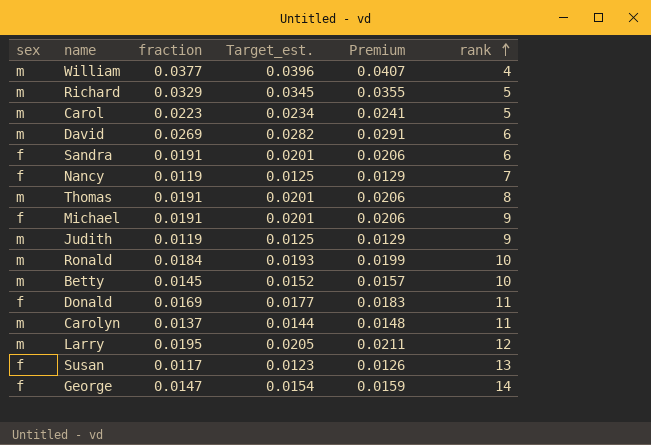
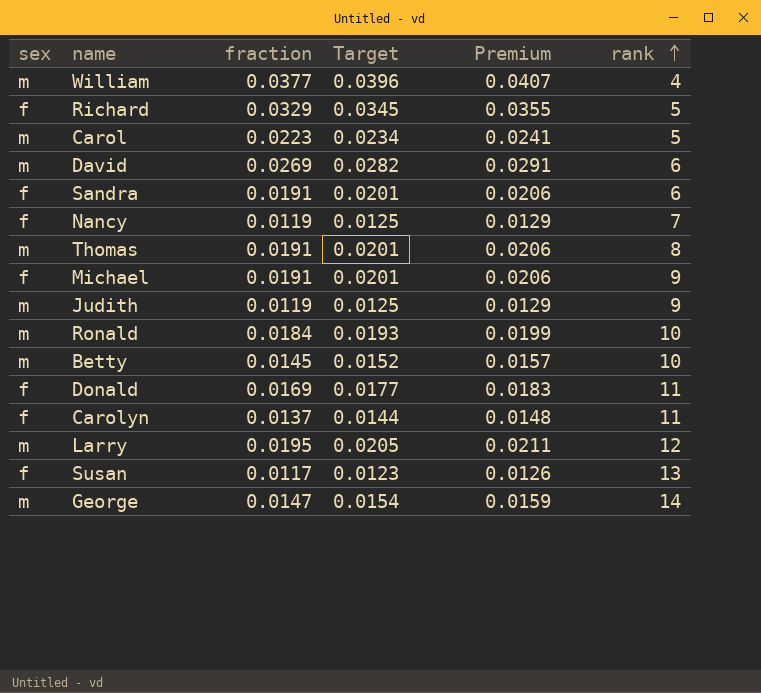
column name: Target_est. -> Target
Richard | sex: m -> f
Carolyn | sex: m -> f
George | sex: f -> m

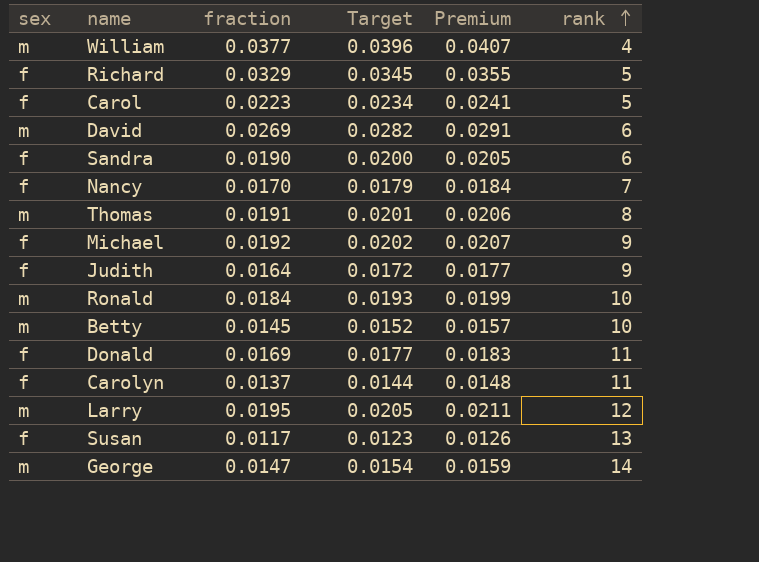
Carol | sex: m -> f
Sandra | fraction: 0.0191 -> 0.0190
Sandra | Target: 0.0201 -> 0.0200
Sandra | Premium: 0.0206 -> 0.0205
Nancy | fraction: 0.0119 -> 0.0170
Nancy | Target: 0.0125 -> 0.0179
Nancy | Premium: 0.0129 -> 0.0184
Michael | fraction: 0.0191 -> 0.0192
Michael | Target: 0.0201 -> 0.0202
Michael | Premium: 0.0206 -> 0.0207
Judith | sex: m -> f
Judith | fraction: 0.0119 -> 0.0164
Judith | Target: 0.0125 -> 0.0172
Judith | Premium: 0.0129 -> 0.0177

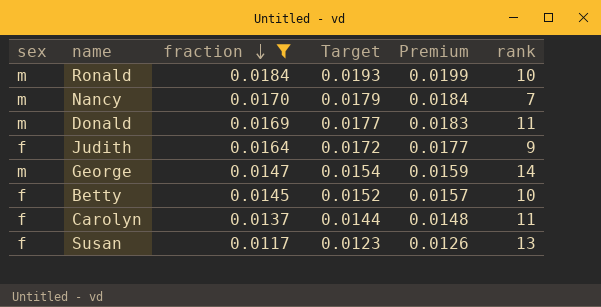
filter: none -> fraction <= 0.0184
row order: rank ascending -> fraction descending
Nancy | sex: f -> m
Donald | sex: f -> m
Betty | sex: m -> f

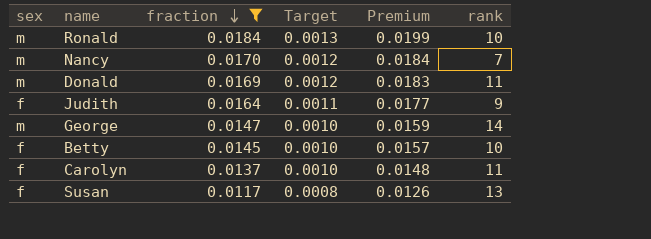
column Target | formula: [fraction] * 1.05 -> [fraction] * 0.07

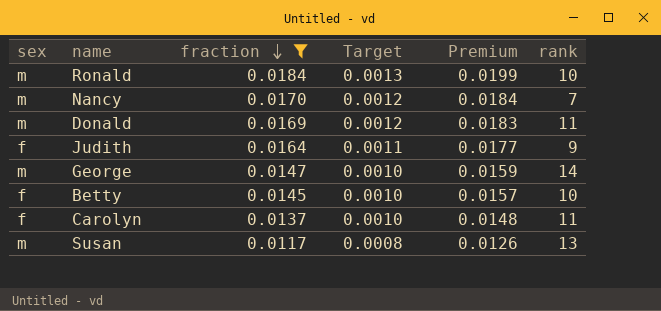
Susan | sex: f -> m

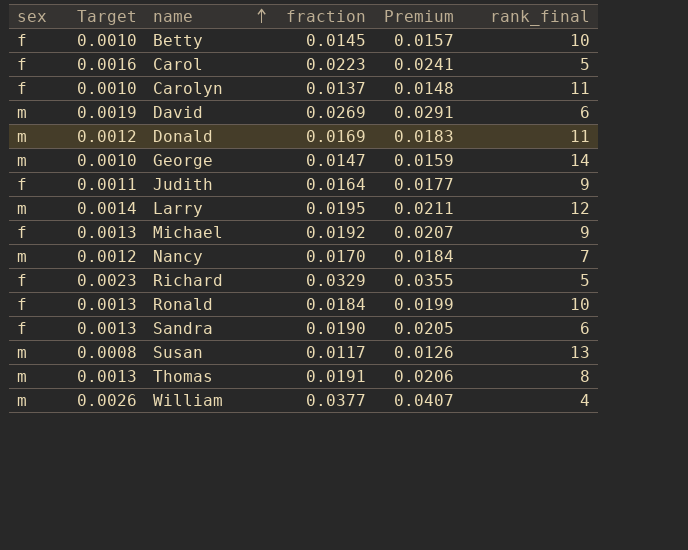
filter: fraction <= 0.0184 -> none
row order: fraction descending -> name ascending
column Target | position: 4 -> 2
column name: rank -> rank_final
Ronald | sex: m -> f

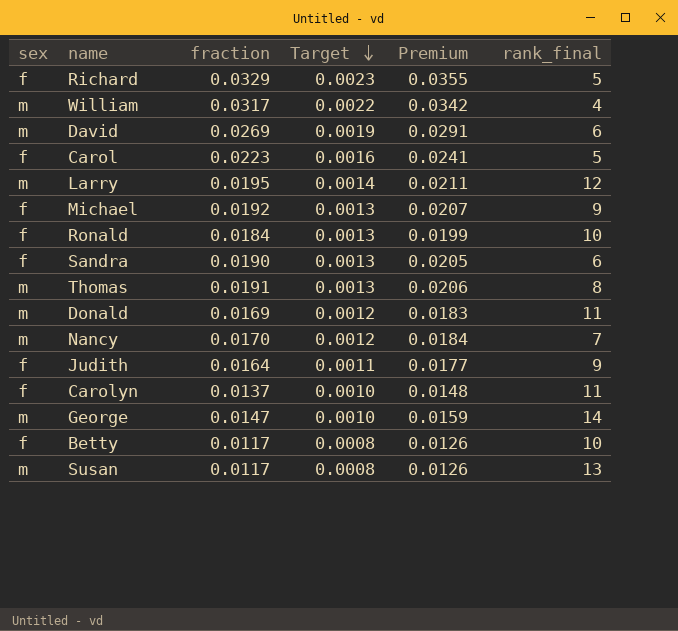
row order: name ascending -> Target descending
column Target | position: 2 -> 4
William | fraction: 0.0377 -> 0.0317
William | Target: 0.0026 -> 0.0022
William | Premium: 0.0407 -> 0.0342
Betty | fraction: 0.0145 -> 0.0117
Betty | Target: 0.0010 -> 0.0008
Betty | Premium: 0.0157 -> 0.0126

